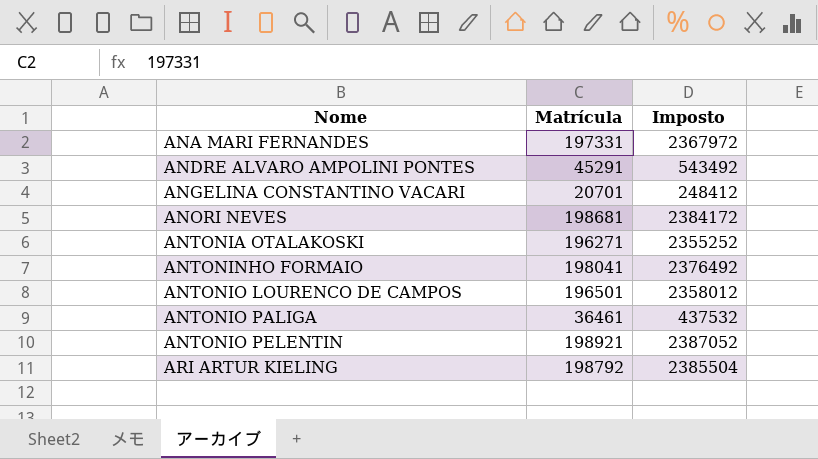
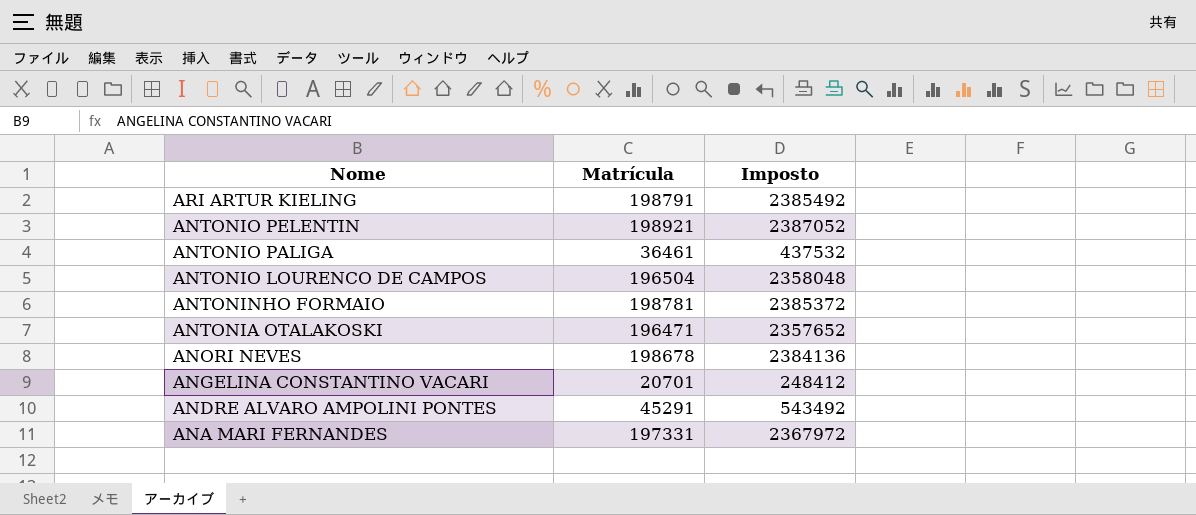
row order: Nome ascending -> Nome descending
ARI ARTUR KIELING | Matrícula: 198792 -> 198791
ARI ARTUR KIELING | Imposto: 2385504 -> 2385492
ANTONIO LOURENCO DE CAMPOS | Matrícula: 196501 -> 196504
ANTONIO LOURENCO DE CAMPOS | Imposto: 2358012 -> 2358048
ANTONINHO FORMAIO | Matrícula: 198041 -> 198781
ANTONINHO FORMAIO | Imposto: 2376492 -> 2385372
ANTONIA OTALAKOSKI | Matrícula: 196271 -> 196471
ANTONIA OTALAKOSKI | Imposto: 2355252 -> 2357652
ANORI NEVES | Matrícula: 198681 -> 198678
ANORI NEVES | Imposto: 2384172 -> 2384136

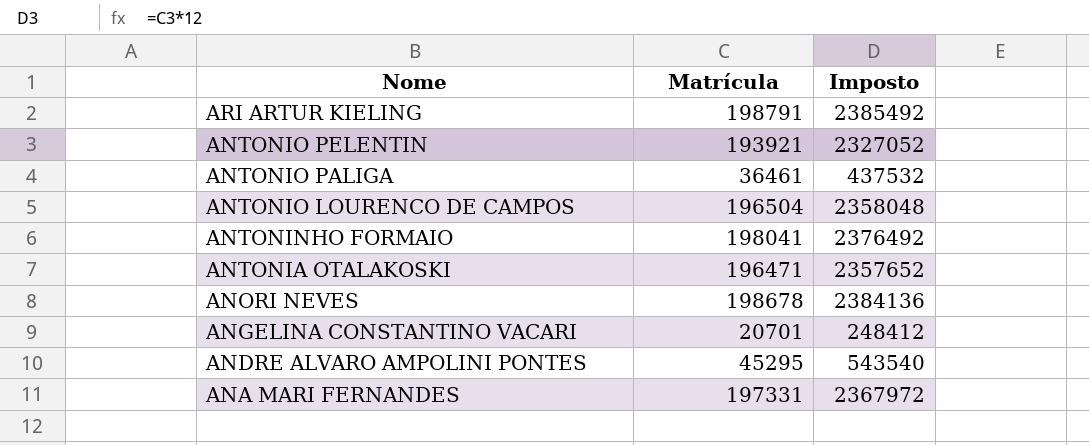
ANTONIO PELENTIN | Matrícula: 198921 -> 193921
ANTONIO PELENTIN | Imposto: 2387052 -> 2327052
ANTONINHO FORMAIO | Matrícula: 198781 -> 198041
ANTONINHO FORMAIO | Imposto: 2385372 -> 2376492
ANDRE ALVARO AMPOLINI PONTES | Matrícula: 45291 -> 45295
ANDRE ALVARO AMPOLINI PONTES | Imposto: 543492 -> 543540

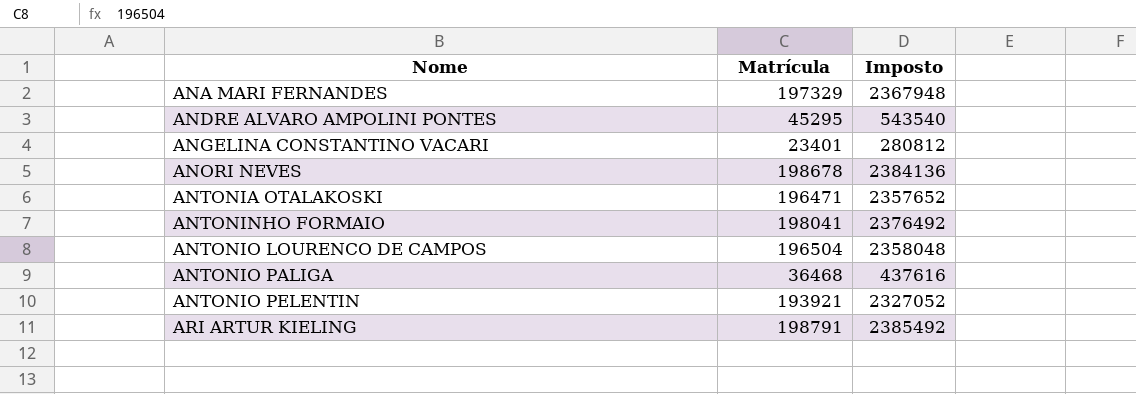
row order: Nome descending -> Nome ascending
ANA MARI FERNANDES | Matrícula: 197331 -> 197329
ANA MARI FERNANDES | Imposto: 2367972 -> 2367948
ANGELINA CONSTANTINO VACARI | Matrícula: 20701 -> 23401
ANGELINA CONSTANTINO VACARI | Imposto: 248412 -> 280812
ANTONIO PALIGA | Matrícula: 36461 -> 36468
ANTONIO PALIGA | Imposto: 437532 -> 437616

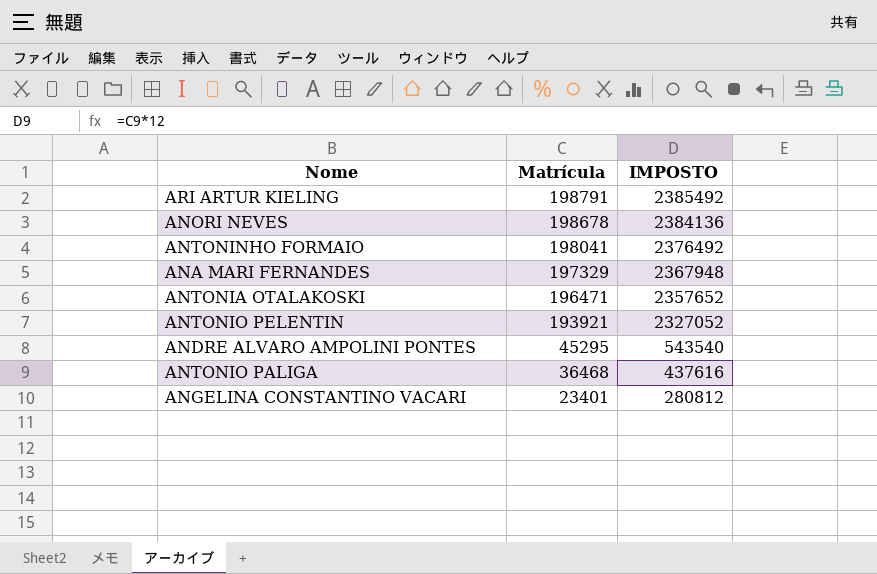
row order: Nome ascending -> Matrícula descending
column name: Imposto -> IMPOSTO
row ANTONIO LOURENCO DE CAMPOS: 196504 | 2358048 -> none

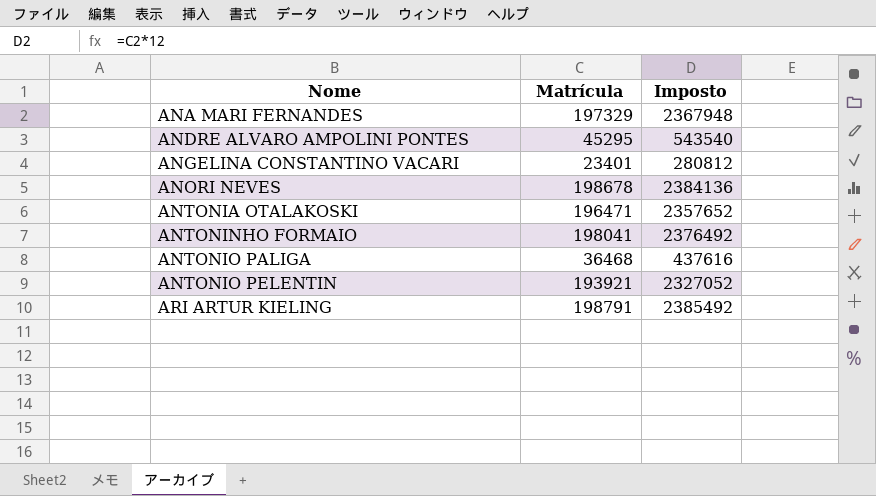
row order: Matrícula descending -> Nome ascending
column name: IMPOSTO -> Imposto

